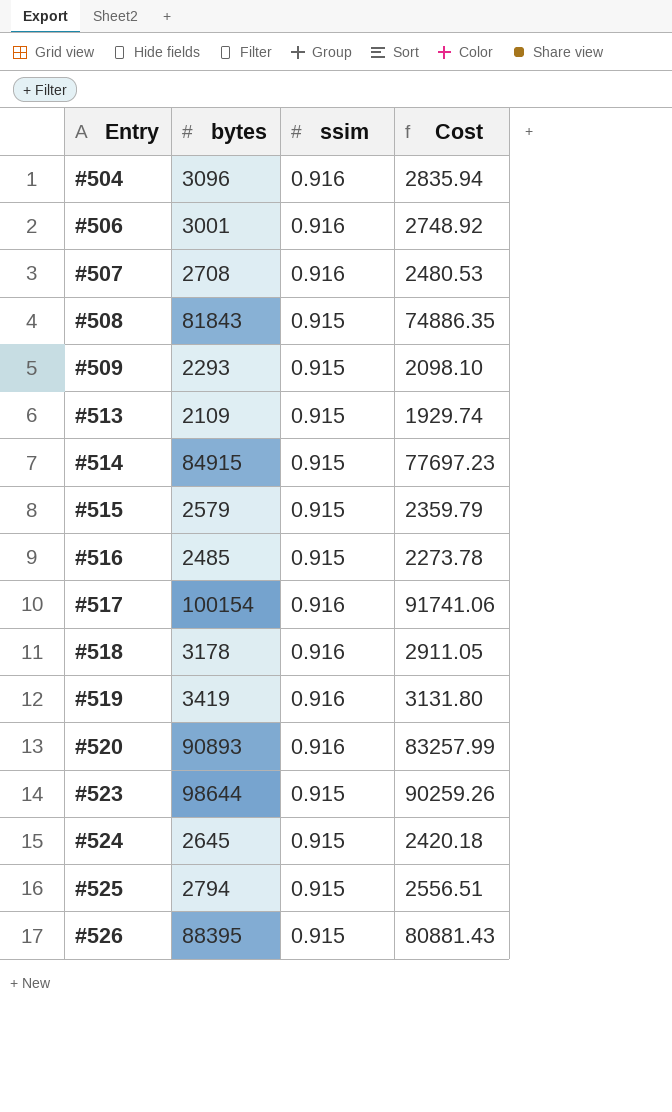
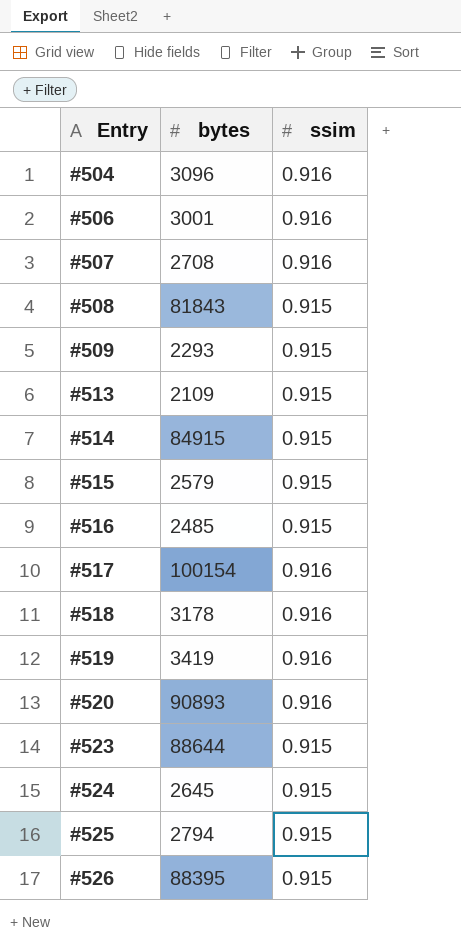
column Cost | formula: [bytes] * [ssim] -> none
#523 | bytes: 98644 -> 88644

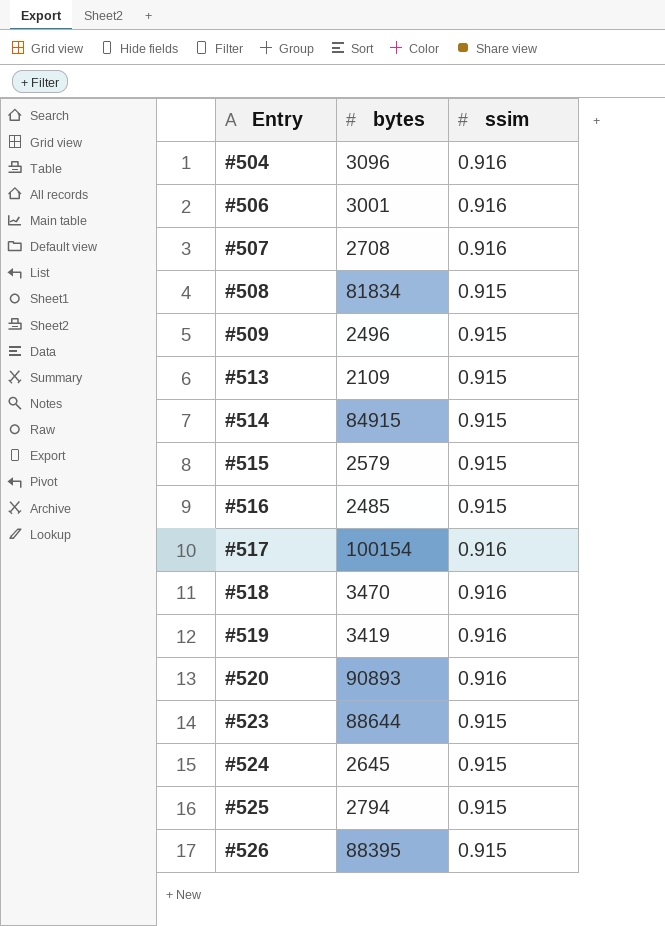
#508 | bytes: 81843 -> 81834
#509 | bytes: 2293 -> 2496
#518 | bytes: 3178 -> 3470

